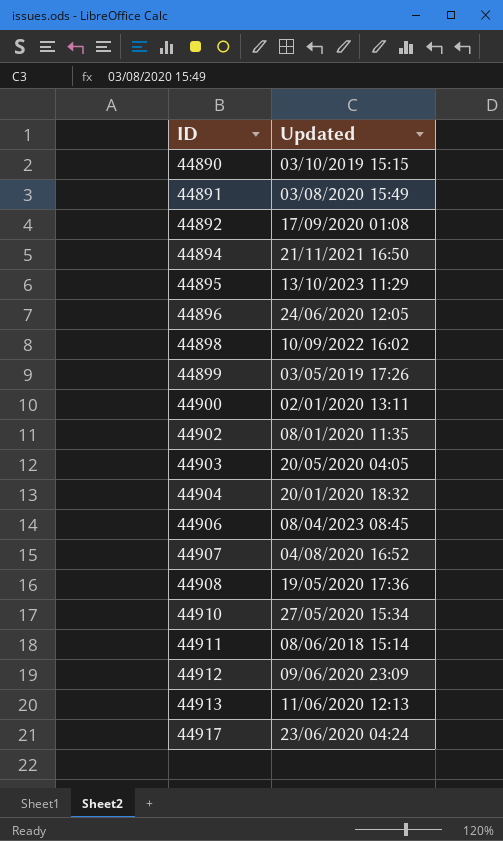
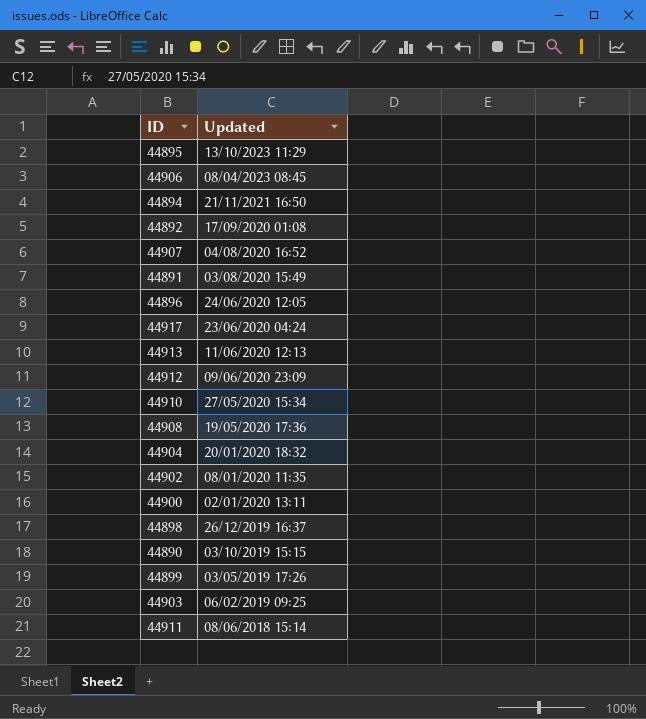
row order: ID ascending -> Updated descending
44898 | Updated: 10/09/2022 16:02 -> 26/12/2019 16:37
44903 | Updated: 20/05/2020 04:05 -> 06/02/2019 09:25

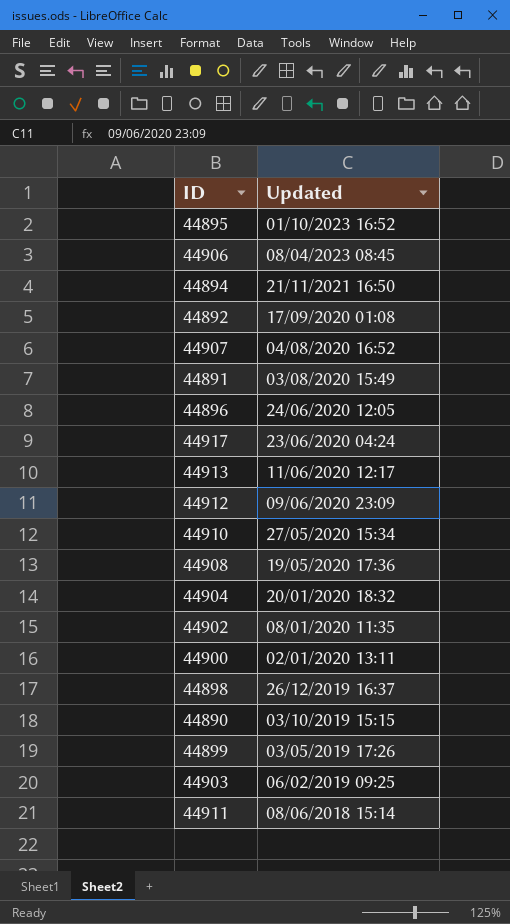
44895 | Updated: 13/10/2023 11:29 -> 01/10/2023 16:52
44913 | Updated: 11/06/2020 12:13 -> 11/06/2020 12:17

